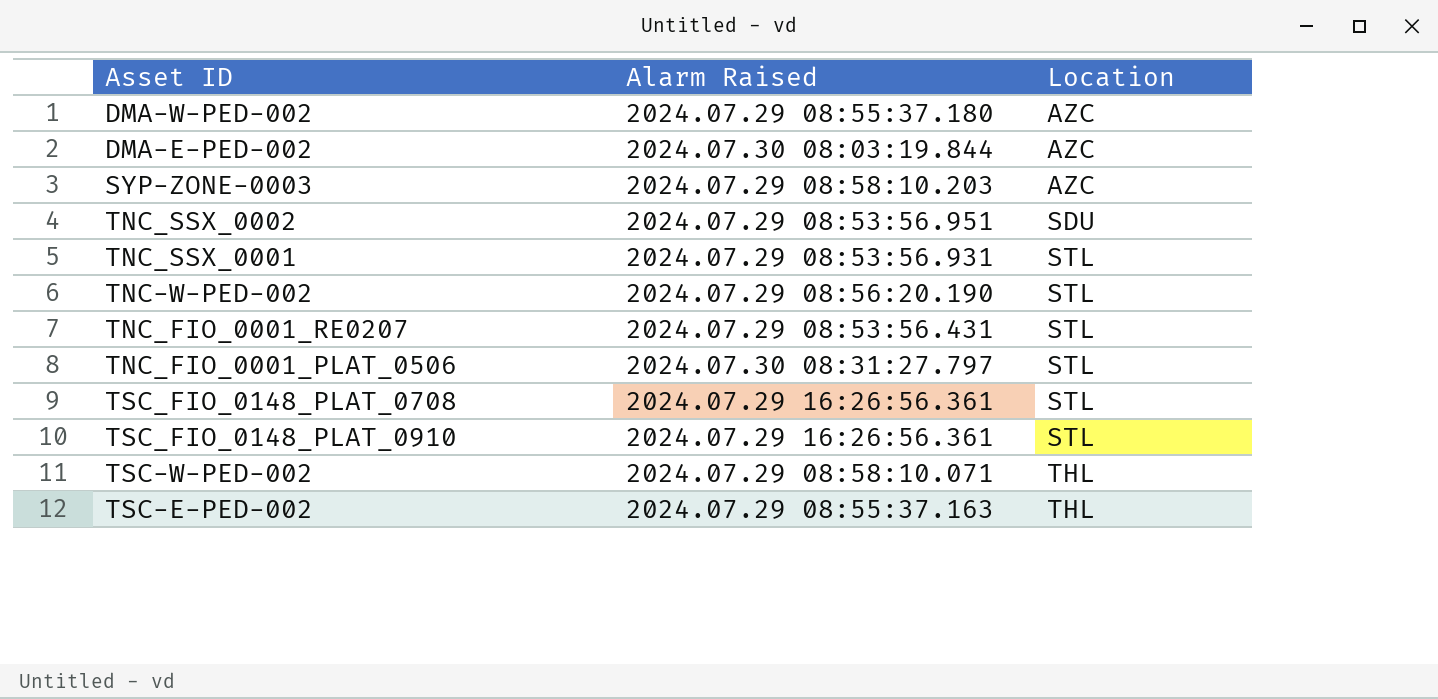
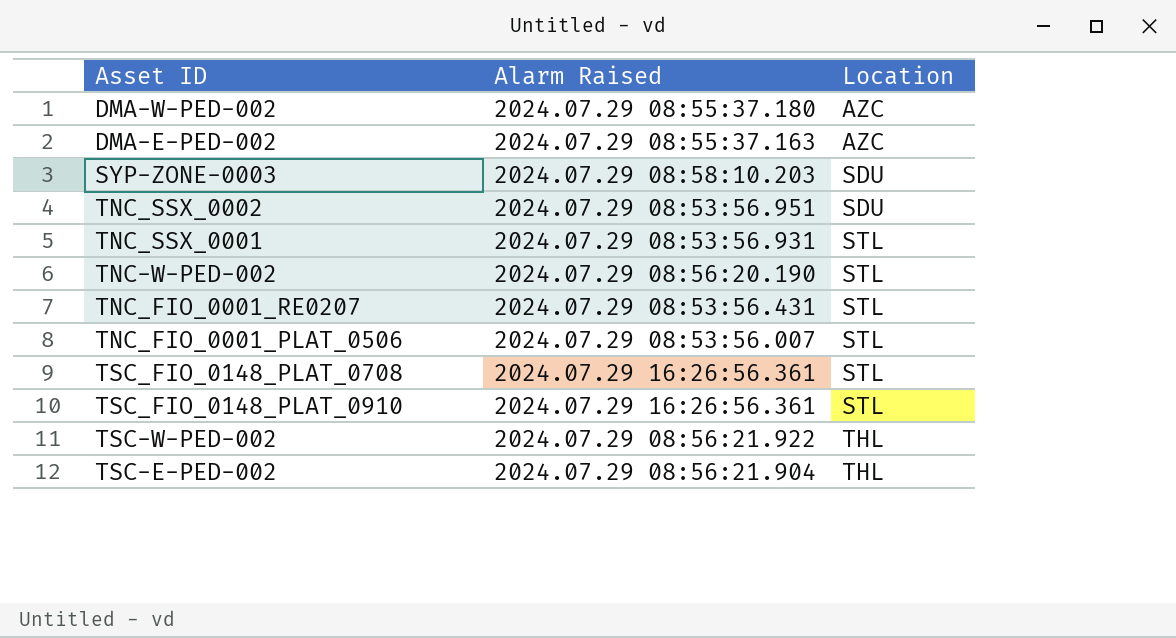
DMA-E-PED-002 | Alarm Raised: 2024.07.30 08:03:19.844 -> 2024.07.29 08:55:37.163
SYP-ZONE-0003 | Location: AZC -> SDU
TNC_FIO_0001_PLAT_0506 | Alarm Raised: 2024.07.30 08:31:27.797 -> 2024.07.29 08:53:56.007
TSC-W-PED-002 | Alarm Raised: 2024.07.29 08:58:10.071 -> 2024.07.29 08:56:21.922
TSC-E-PED-002 | Alarm Raised: 2024.07.29 08:55:37.163 -> 2024.07.29 08:56:21.904

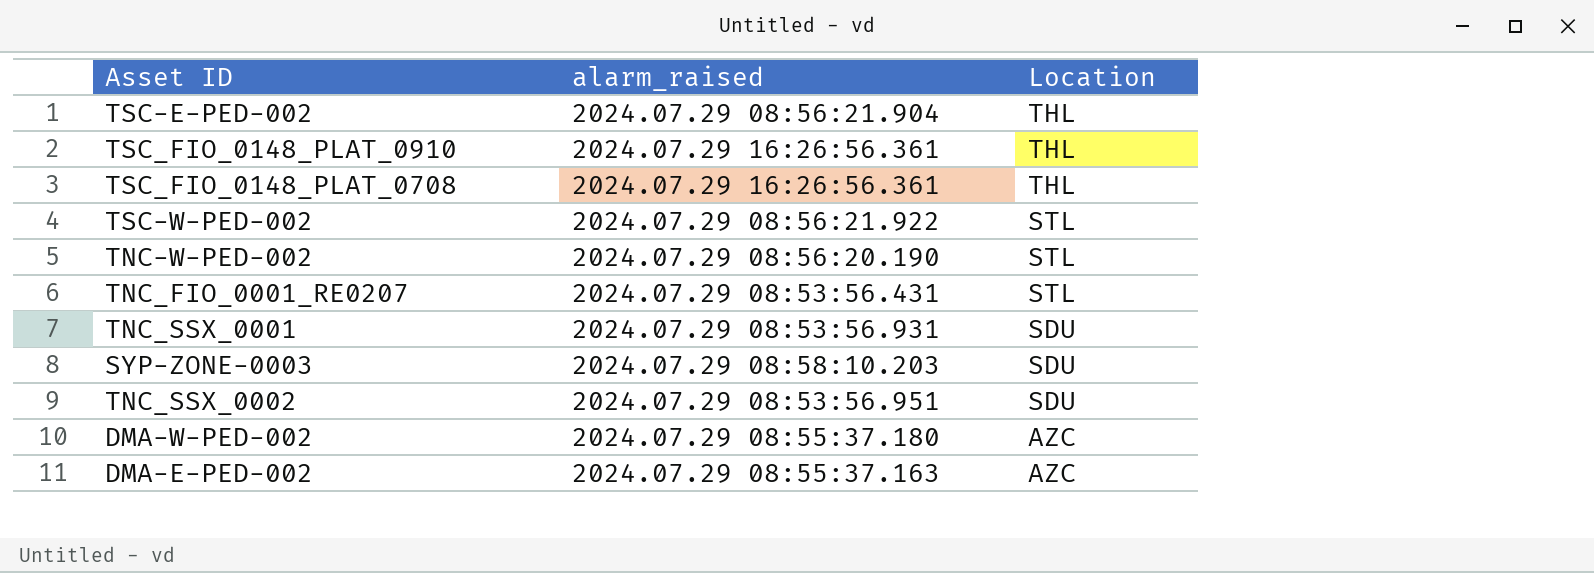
row order: Location ascending -> Location descending
column name: Alarm Raised -> alarm_raised
row TNC_FIO_0001_PLAT_0506: 2024.07.29 08:53:56.007 | STL -> none
TSC_FIO_0148_PLAT_0910 | Location: STL -> THL
TSC_FIO_0148_PLAT_0708 | Location: STL -> THL
TSC-W-PED-002 | Location: THL -> STL
TNC_SSX_0001 | Location: STL -> SDU

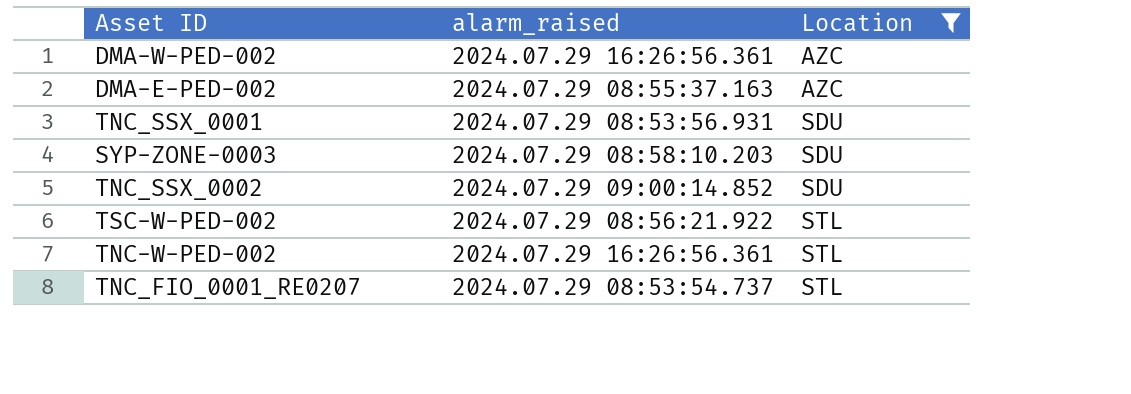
filter: none -> Location != THL
row order: Location descending -> Location ascending
DMA-W-PED-002 | alarm_raised: 2024.07.29 08:55:37.180 -> 2024.07.29 16:26:56.361
TNC_SSX_0002 | alarm_raised: 2024.07.29 08:53:56.951 -> 2024.07.29 09:00:14.852
TNC-W-PED-002 | alarm_raised: 2024.07.29 08:56:20.190 -> 2024.07.29 16:26:56.361
TNC_FIO_0001_RE0207 | alarm_raised: 2024.07.29 08:53:56.431 -> 2024.07.29 08:53:54.737

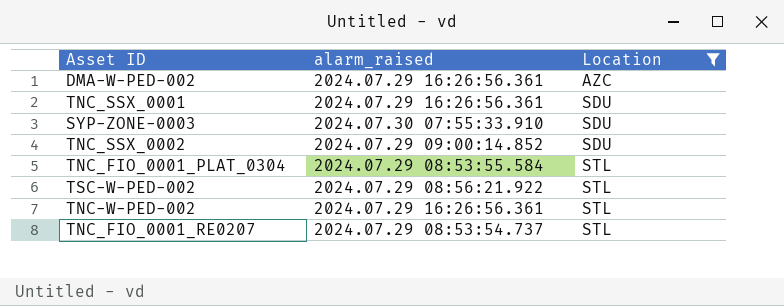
row DMA-E-PED-002: 2024.07.29 08:55:37.163 | AZC -> none
TNC_SSX_0001 | alarm_raised: 2024.07.29 08:53:56.931 -> 2024.07.29 16:26:56.361
SYP-ZONE-0003 | alarm_raised: 2024.07.29 08:58:10.203 -> 2024.07.30 07:55:33.910
row TNC_FIO_0001_PLAT_0304: none -> 2024.07.29 08:53:55.584 | STL

